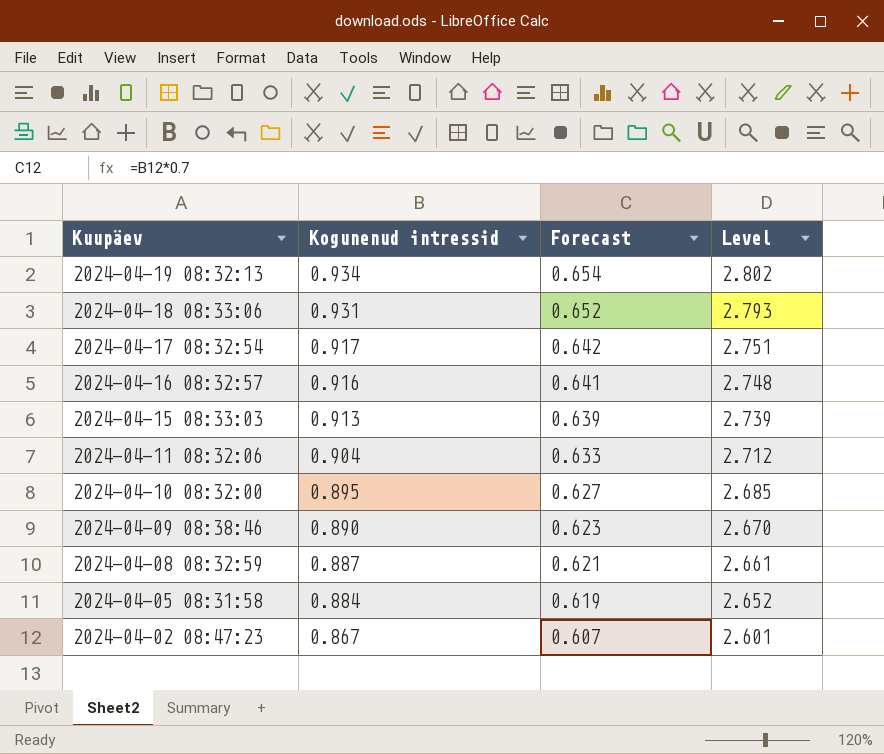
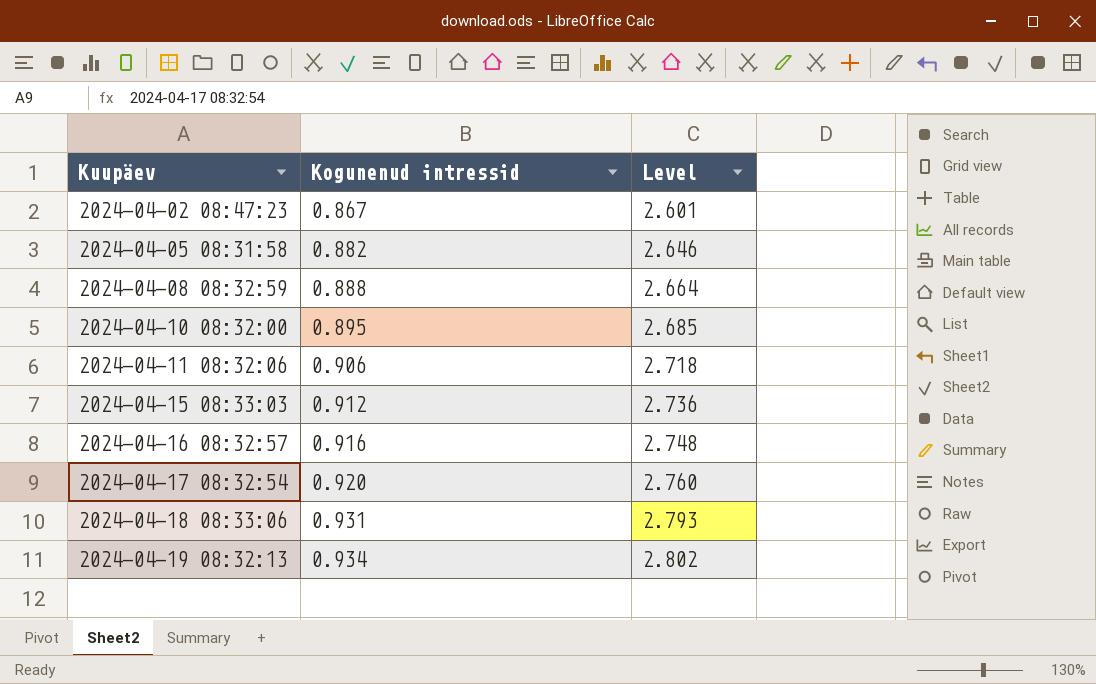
row order: Kuupäev descending -> Kuupäev ascending
column Forecast | formula: [Kogunenud intressid] * 0.7 -> none
row 2024-04-09 08:38:46: 0.890 | 0.623 | 2.670 -> none
2024-04-05 08:31:58 | Kogunenud intressid: 0.884 -> 0.882
2024-04-05 08:31:58 | Level: 2.652 -> 2.646
2024-04-08 08:32:59 | Kogunenud intressid: 0.887 -> 0.888
2024-04-08 08:32:59 | Level: 2.661 -> 2.664
2024-04-11 08:32:06 | Kogunenud intressid: 0.904 -> 0.906
2024-04-11 08:32:06 | Level: 2.712 -> 2.718
2024-04-15 08:33:03 | Kogunenud intressid: 0.913 -> 0.912
2024-04-15 08:33:03 | Level: 2.739 -> 2.736
2024-04-17 08:32:54 | Kogunenud intressid: 0.917 -> 0.920
2024-04-17 08:32:54 | Level: 2.751 -> 2.760

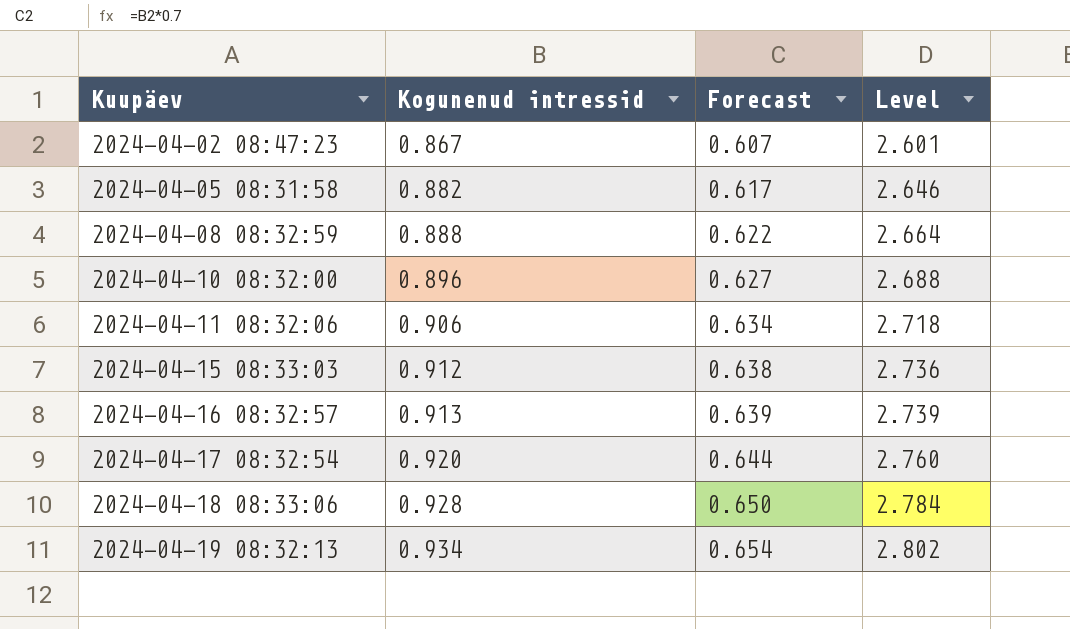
column Forecast | formula: none -> [Kogunenud intressid] * 0.7
2024-04-10 08:32:00 | Kogunenud intressid: 0.895 -> 0.896
2024-04-10 08:32:00 | Level: 2.685 -> 2.688
2024-04-16 08:32:57 | Kogunenud intressid: 0.916 -> 0.913
2024-04-16 08:32:57 | Level: 2.748 -> 2.739
2024-04-18 08:33:06 | Kogunenud intressid: 0.931 -> 0.928
2024-04-18 08:33:06 | Level: 2.793 -> 2.784

